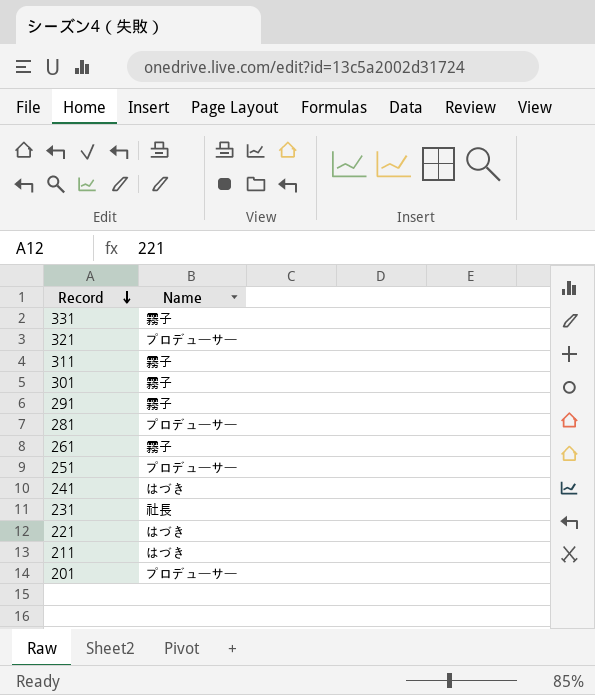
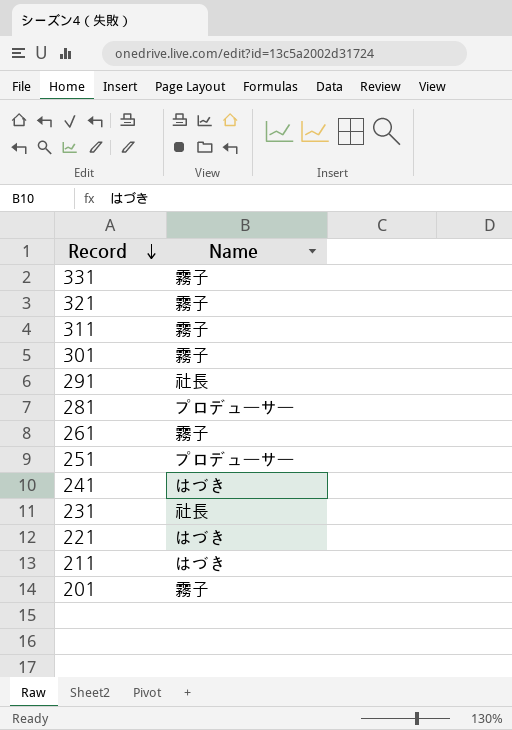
321 | Name: プロデューサー -> 霧子
291 | Name: 霧子 -> 社長
201 | Name: プロデューサー -> 霧子

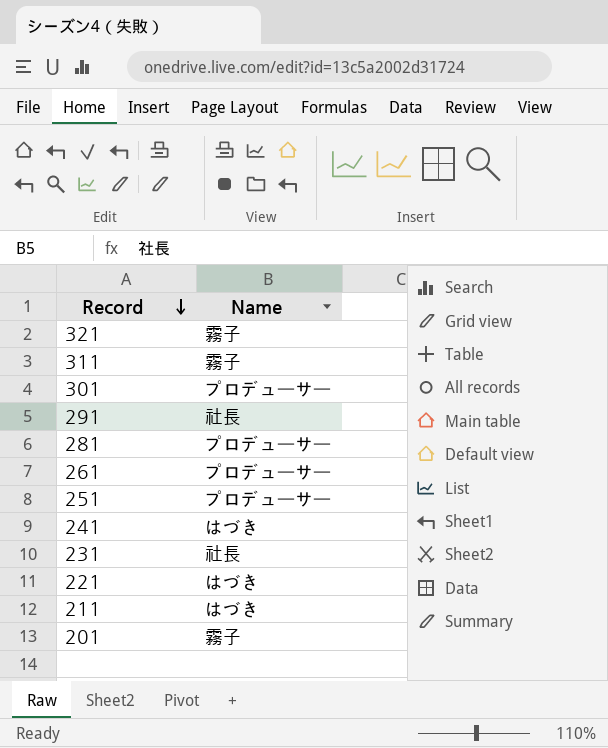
row 331: 霧子 -> none
301 | Name: 霧子 -> プロデューサー
261 | Name: 霧子 -> プロデューサー

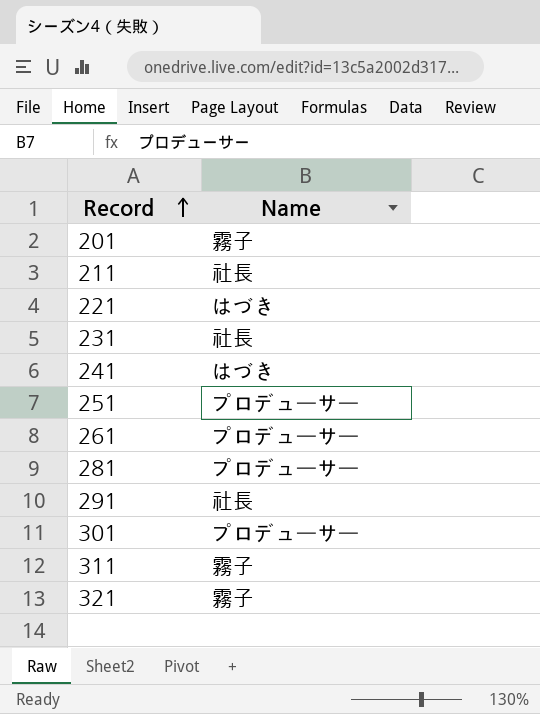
row order: Record descending -> Record ascending
211 | Name: はづき -> 社長

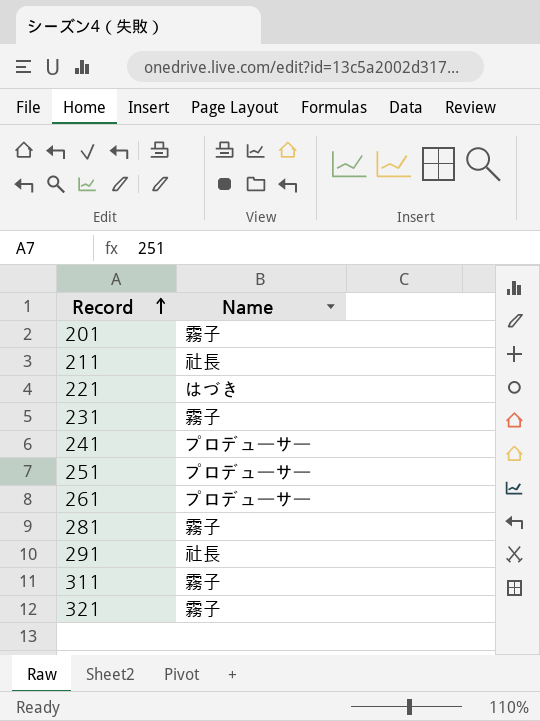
row 301: プロデューサー -> none
231 | Name: 社長 -> 霧子
241 | Name: はづき -> プロデューサー
281 | Name: プロデューサー -> 霧子

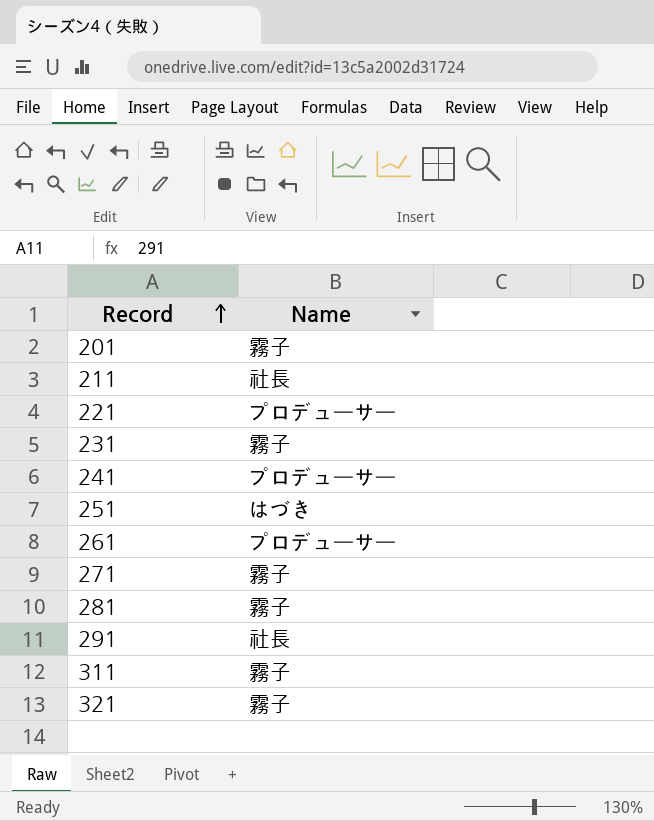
221 | Name: はづき -> プロデューサー
251 | Name: プロデューサー -> はづき
row 271: none -> 霧子

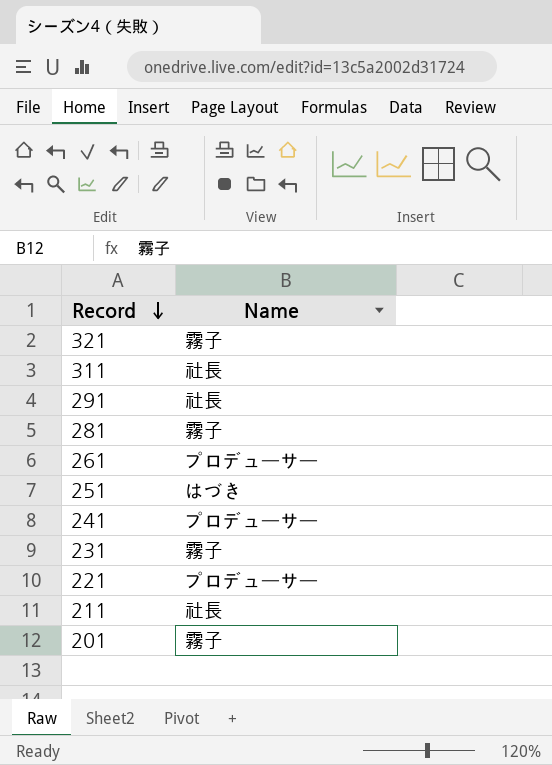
row order: Record ascending -> Record descending
row 271: 霧子 -> none
311 | Name: 霧子 -> 社長

